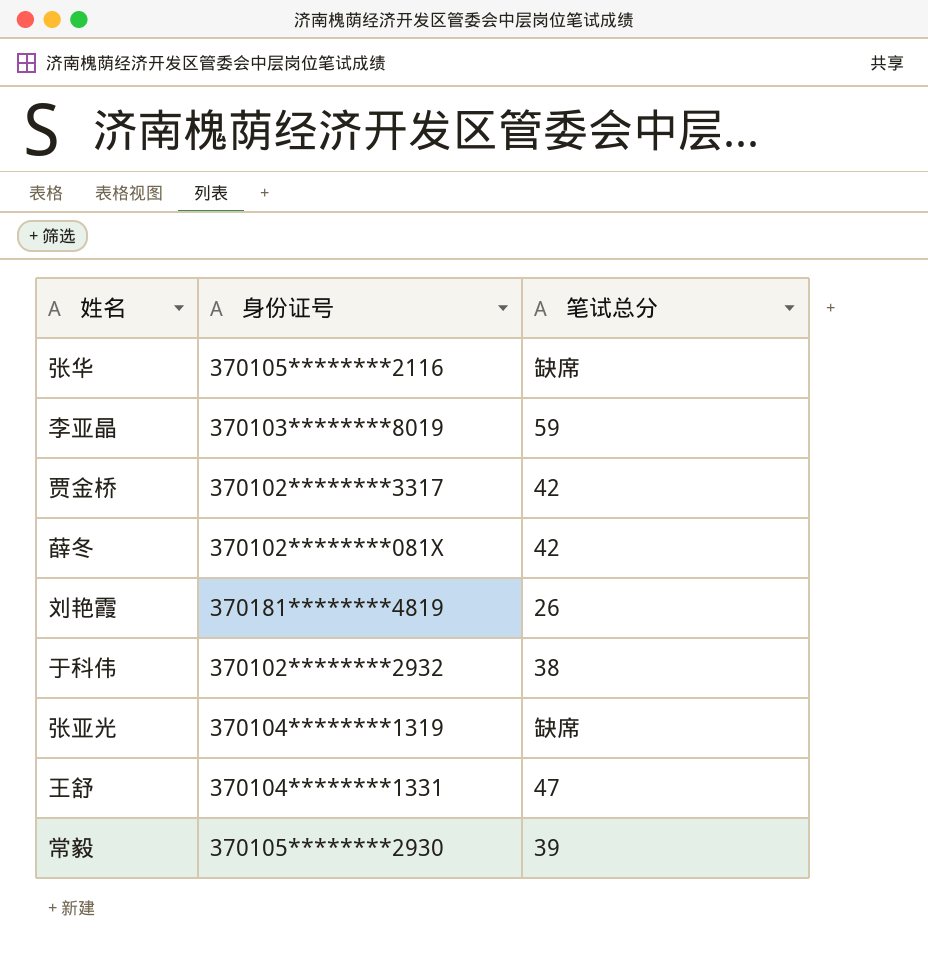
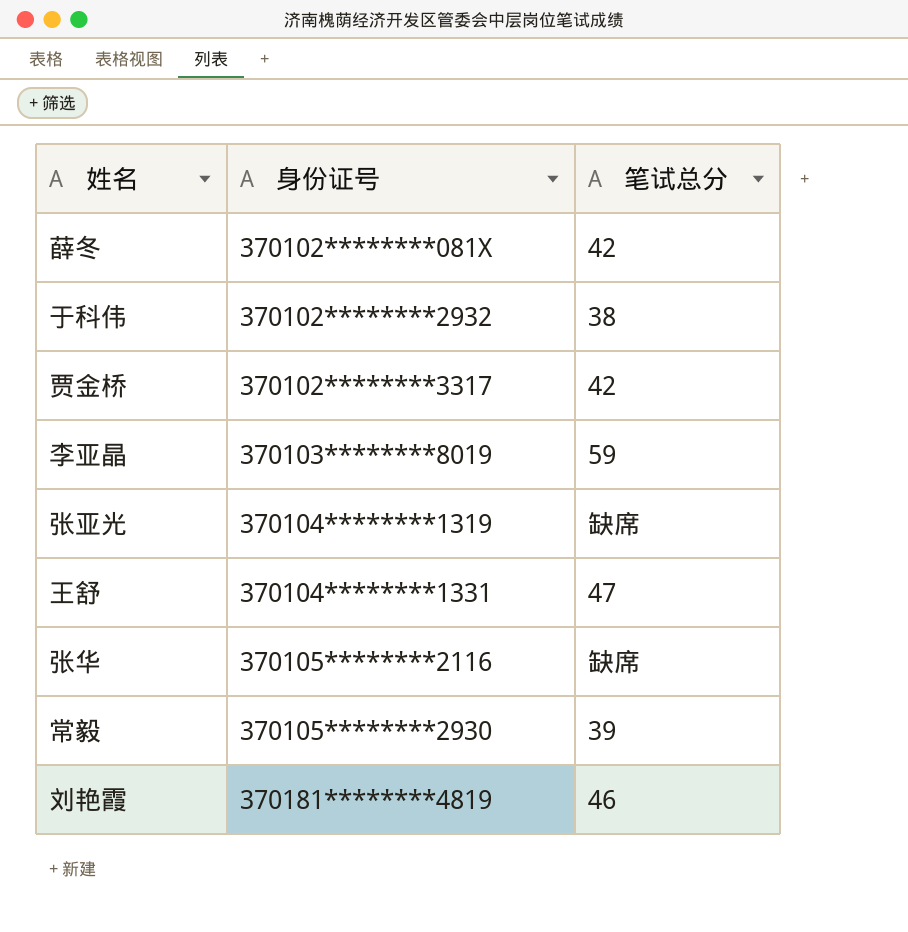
row order: none -> 身份证号 ascending
刘艳霞 | 笔试总分: 26 -> 46

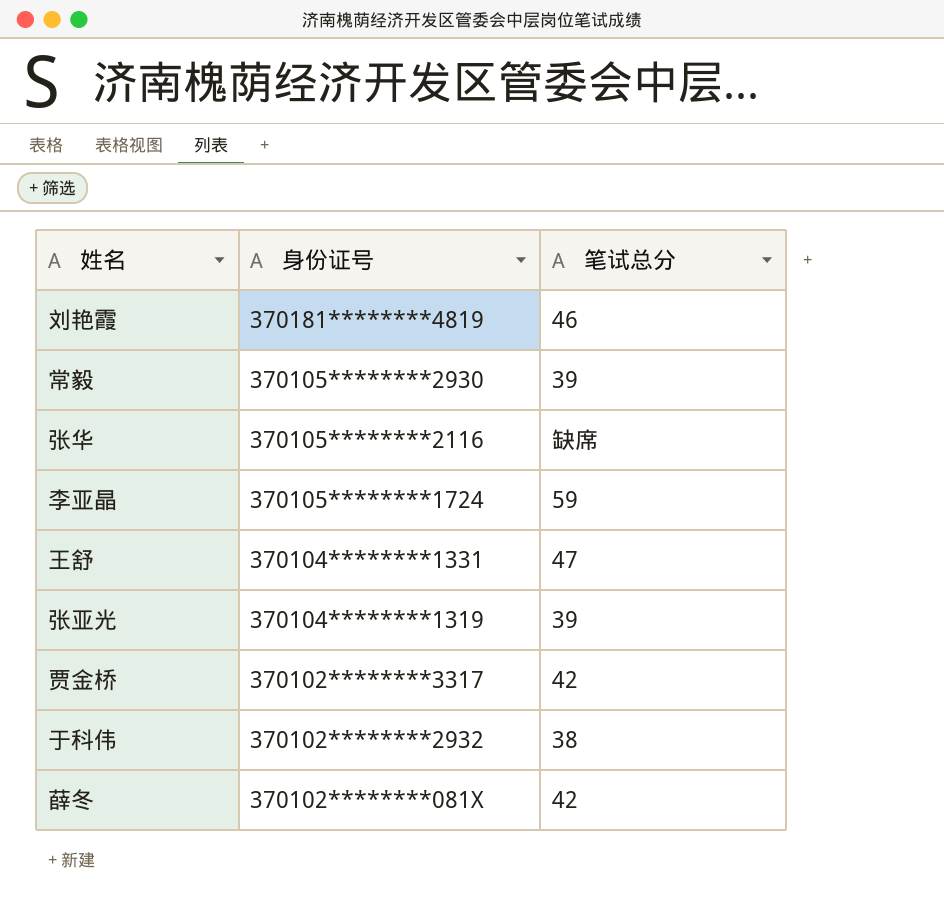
row order: 身份证号 ascending -> 身份证号 descending
李亚晶 | 身份证号: 370103********8019 -> 370105********1724
张亚光 | 笔试总分: 缺席 -> 39

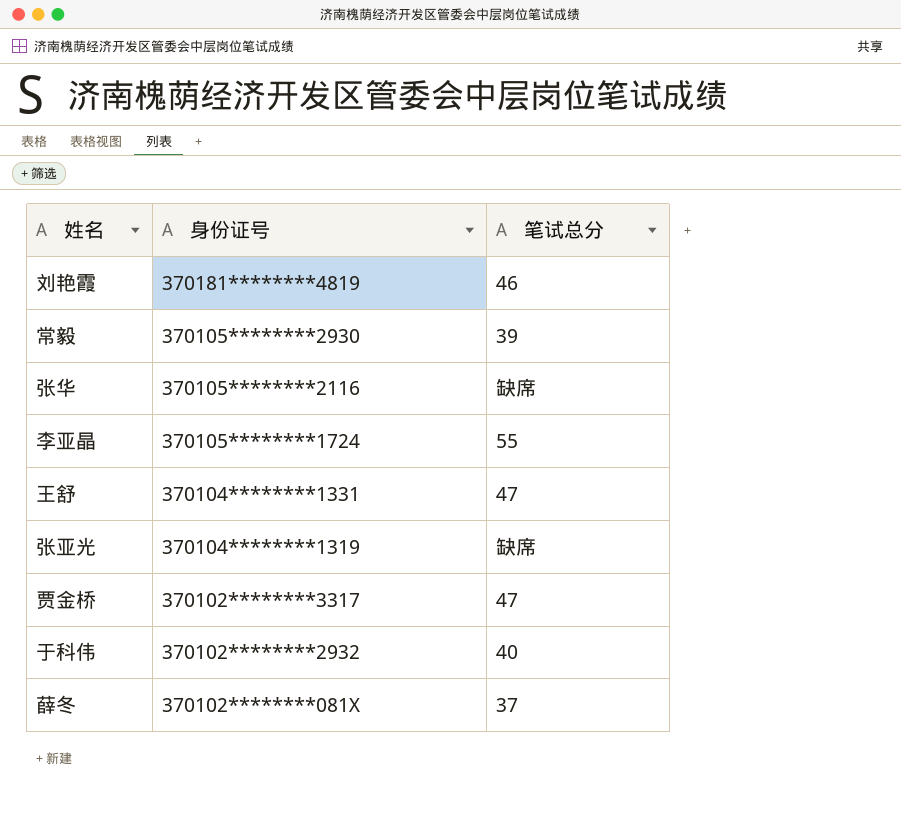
李亚晶 | 笔试总分: 59 -> 55
张亚光 | 笔试总分: 39 -> 缺席
贾金桥 | 笔试总分: 42 -> 47
于科伟 | 笔试总分: 38 -> 40
薛冬 | 笔试总分: 42 -> 37

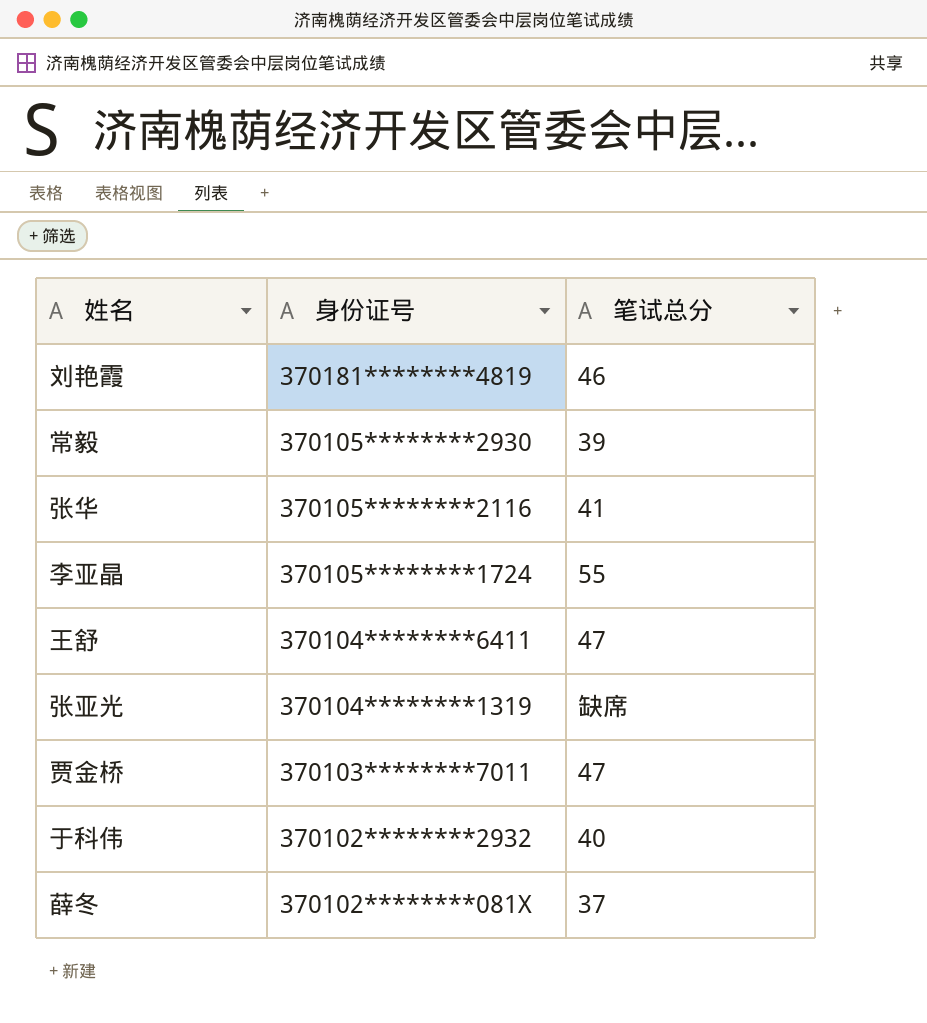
张华 | 笔试总分: 缺席 -> 41
王舒 | 身份证号: 370104********1331 -> 370104********6411
贾金桥 | 身份证号: 370102********3317 -> 370103********7011

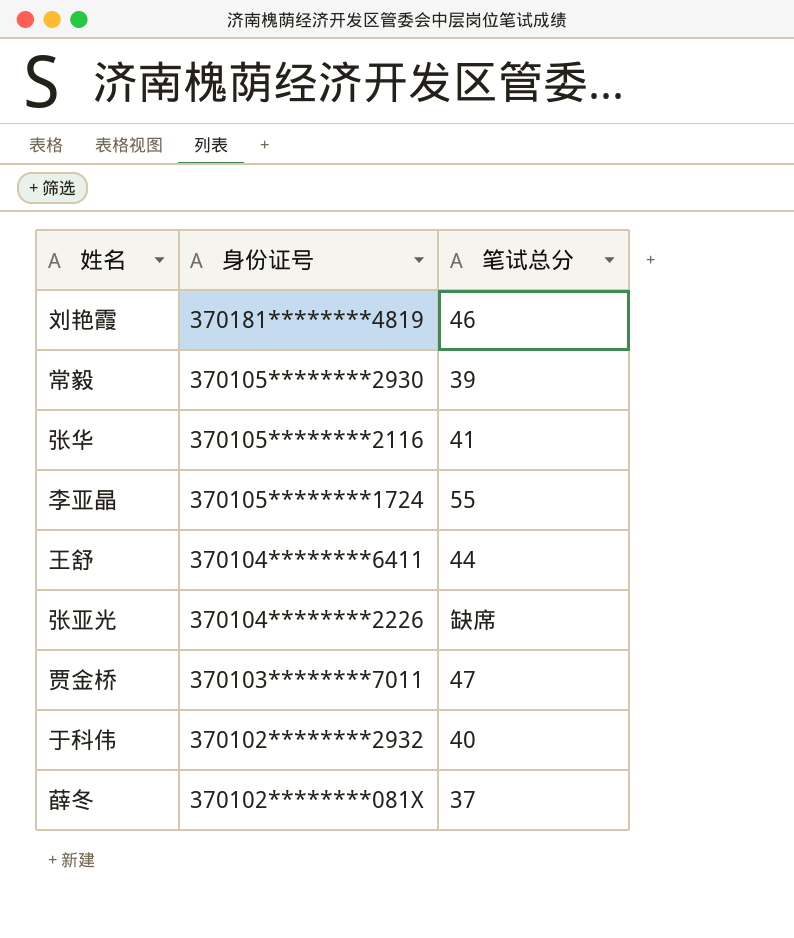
王舒 | 笔试总分: 47 -> 44
张亚光 | 身份证号: 370104********1319 -> 370104********2226

